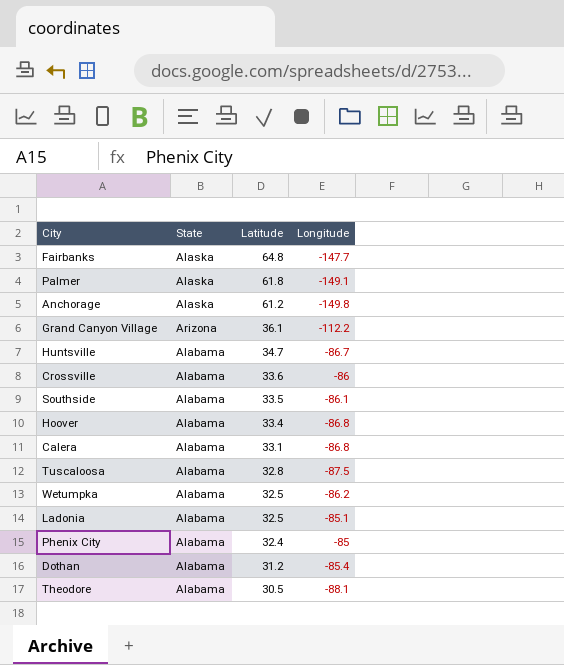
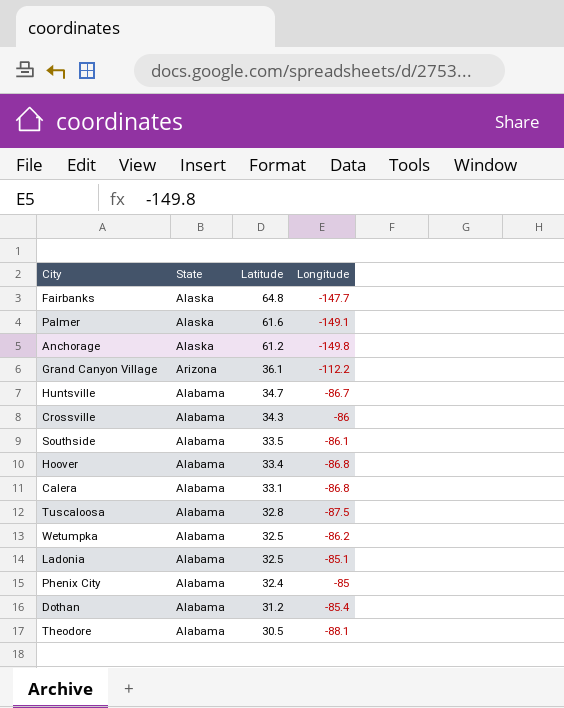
Palmer | Latitude: 61.8 -> 61.6
Crossville | Latitude: 33.6 -> 34.3

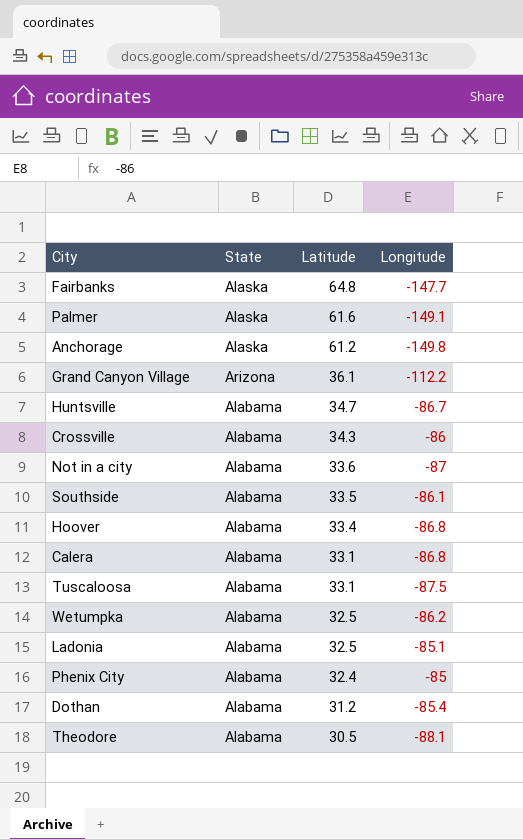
row Not in a city: none -> Alabama | 33.6 | -87
Tuscaloosa | Latitude: 32.8 -> 33.1

